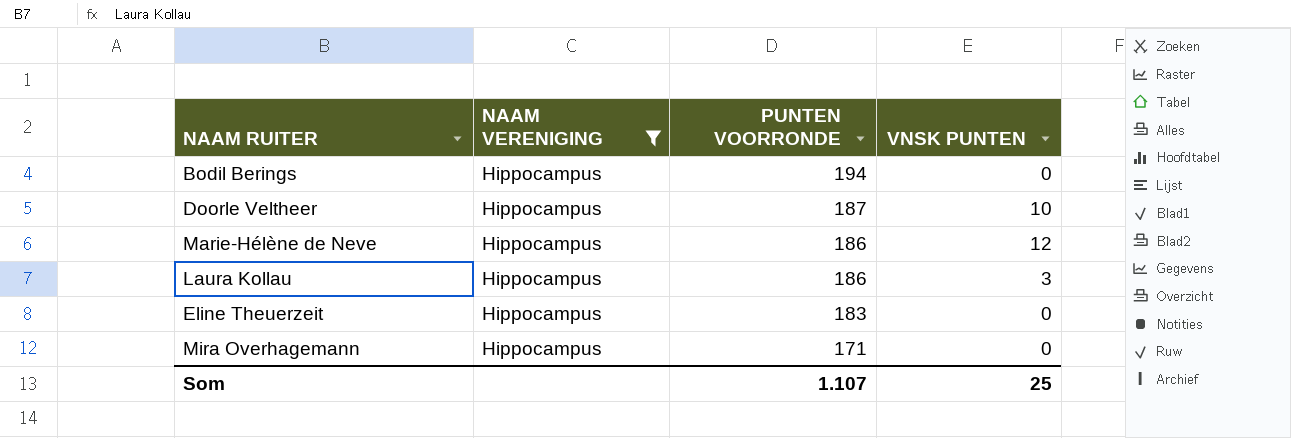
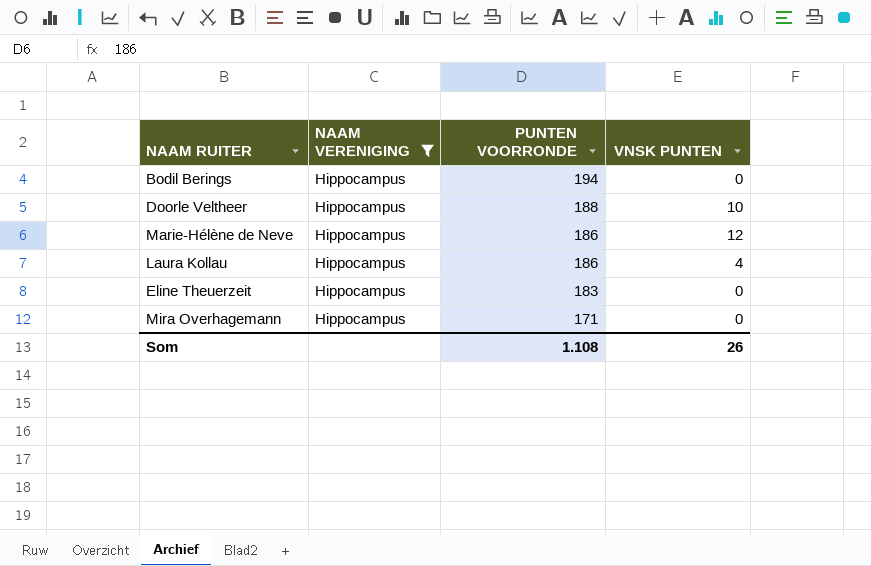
Doorle Veltheer | PUNTEN VOORRONDE: 187 -> 188
Laura Kollau | VNSK PUNTEN: 3 -> 4
Som | PUNTEN VOORRONDE: 1.107 -> 1.108
Som | VNSK PUNTEN: 25 -> 26

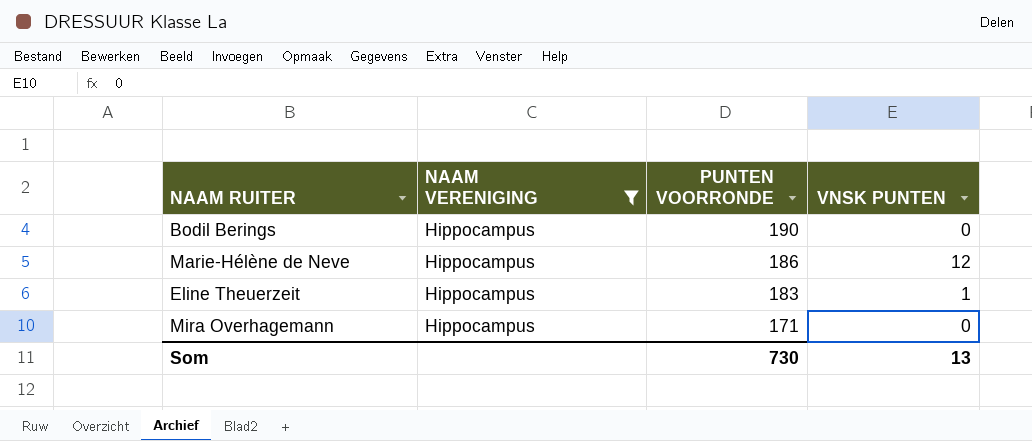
row Doorle Veltheer: Hippocampus | 188 | 10 -> none
row Laura Kollau: Hippocampus | 186 | 4 -> none
Bodil Berings | PUNTEN VOORRONDE: 194 -> 190
Eline Theuerzeit | VNSK PUNTEN: 0 -> 1
Som | PUNTEN VOORRONDE: 1.108 -> 730
Som | VNSK PUNTEN: 26 -> 13

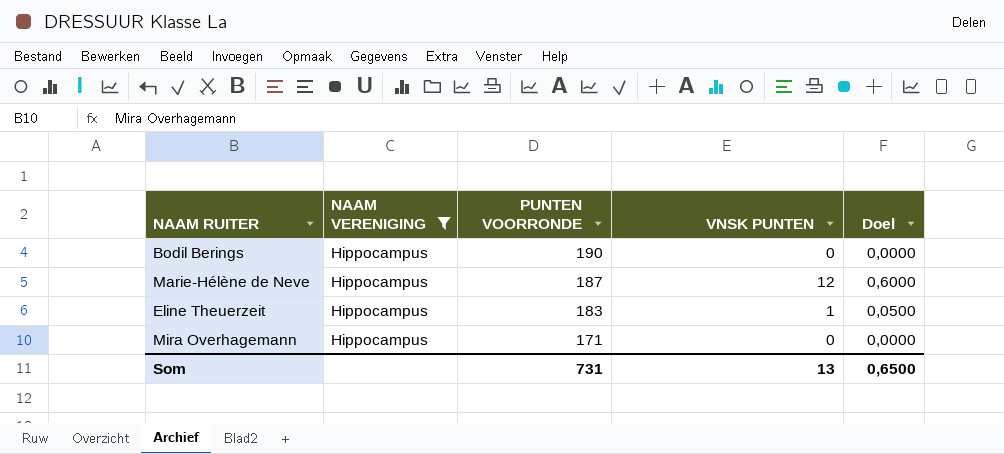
column Doel | formula: none -> [VNSK PUNTEN] * 0,05
Marie-Hélène de Neve | PUNTEN VOORRONDE: 186 -> 187
Som | PUNTEN VOORRONDE: 730 -> 731

